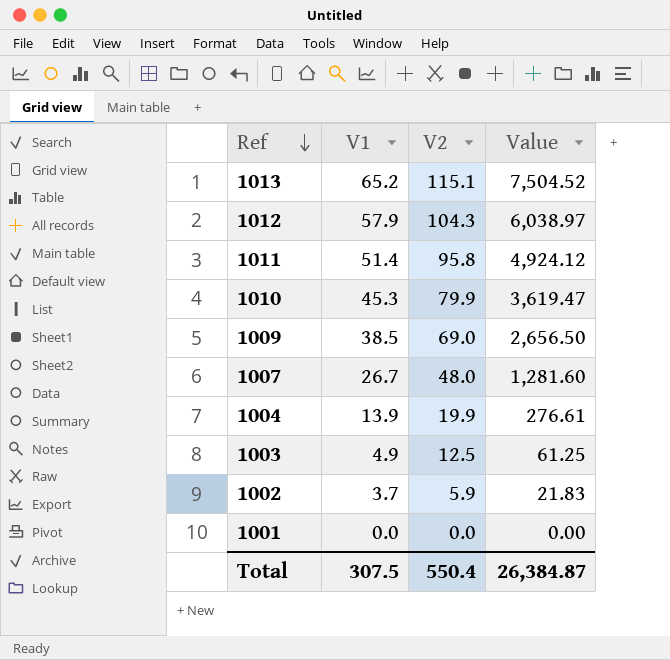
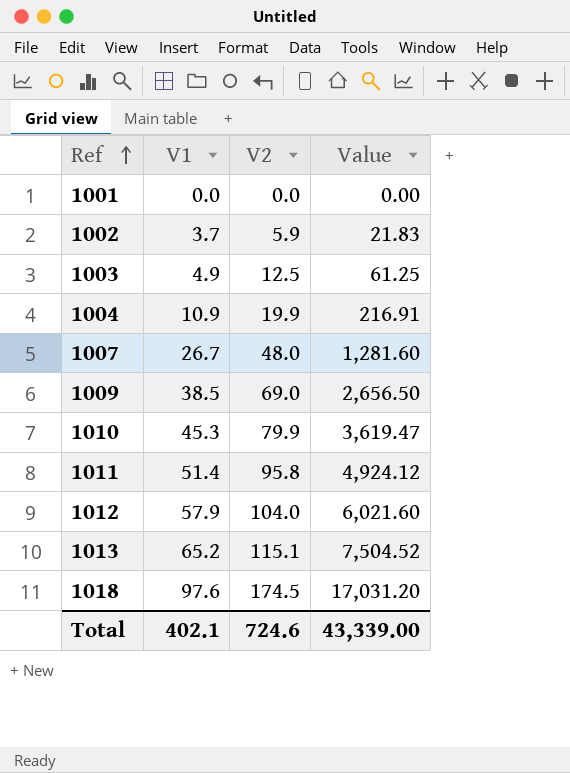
row order: Ref descending -> Ref ascending
1004 | V1: 13.9 -> 10.9
1004 | Value: 276.61 -> 216.91
1012 | V2: 104.3 -> 104.0
1012 | Value: 6,038.97 -> 6,021.60
row 1018: none -> 97.6 | 174.5 | 17,031.20
Total | V1: 307.5 -> 402.1
Total | V2: 550.4 -> 724.6
Total | Value: 26,384.87 -> 43,339.00

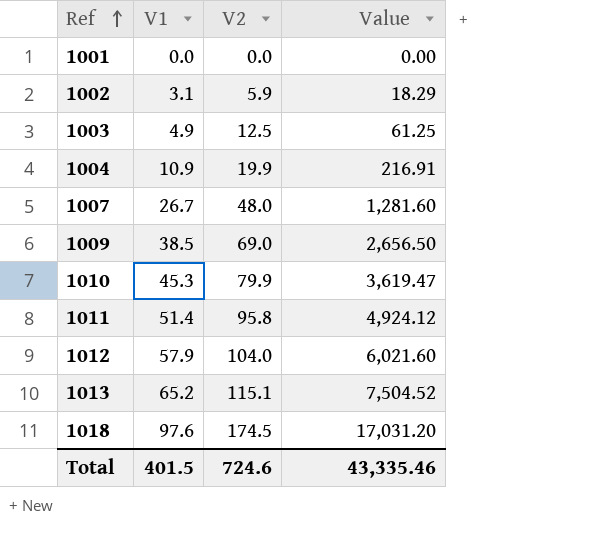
1002 | V1: 3.7 -> 3.1
1002 | Value: 21.83 -> 18.29
Total | V1: 402.1 -> 401.5
Total | Value: 43,339.00 -> 43,335.46

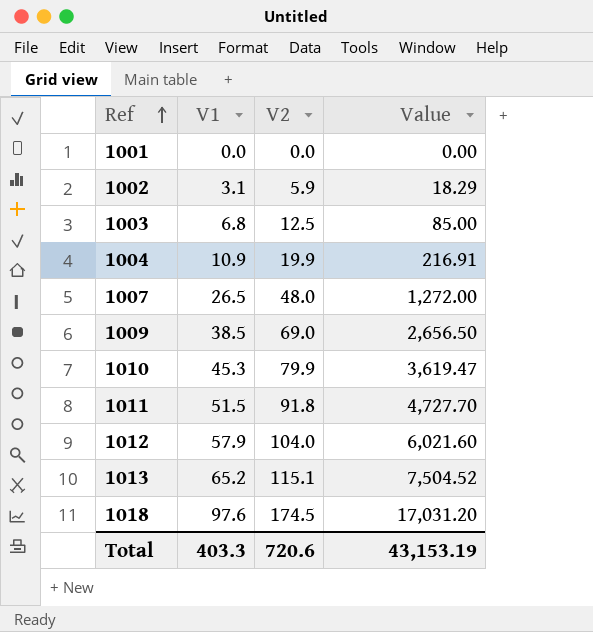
1003 | V1: 4.9 -> 6.8
1003 | Value: 61.25 -> 85.00
1007 | V1: 26.7 -> 26.5
1007 | Value: 1,281.60 -> 1,272.00
1011 | V1: 51.4 -> 51.5
1011 | V2: 95.8 -> 91.8
1011 | Value: 4,924.12 -> 4,727.70
Total | V1: 401.5 -> 403.3
Total | V2: 724.6 -> 720.6
Total | Value: 43,335.46 -> 43,153.19

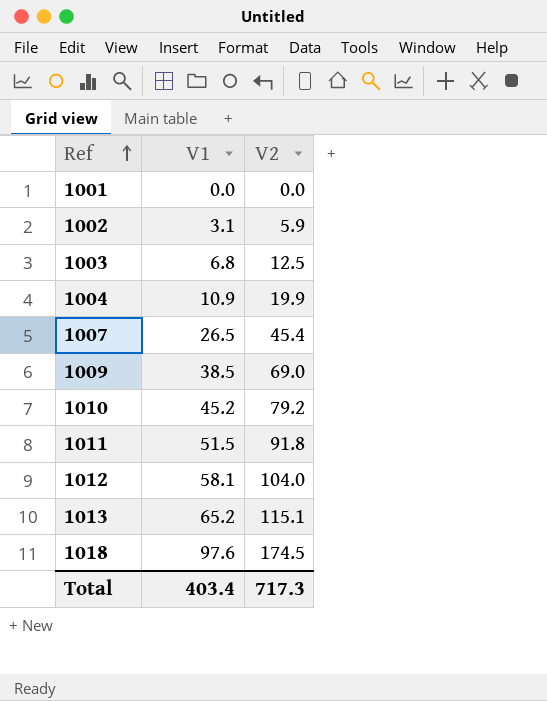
column Value | formula: [V1] * [V2] -> none
1007 | V2: 48.0 -> 45.4
1010 | V1: 45.3 -> 45.2
1010 | V2: 79.9 -> 79.2
1012 | V1: 57.9 -> 58.1
Total | V1: 403.3 -> 403.4
Total | V2: 720.6 -> 717.3

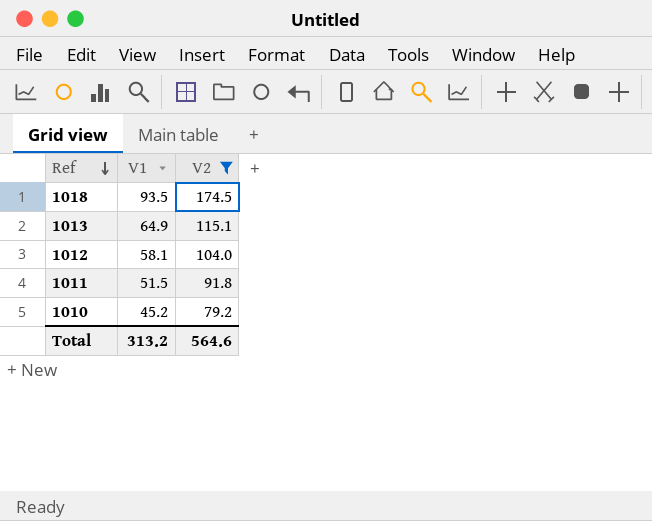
filter: none -> V2 >= 79.2
row order: Ref ascending -> Ref descending
1018 | V1: 97.6 -> 93.5
1013 | V1: 65.2 -> 64.9
Total | V1: 403.4 -> 313.2
Total | V2: 717.3 -> 564.6

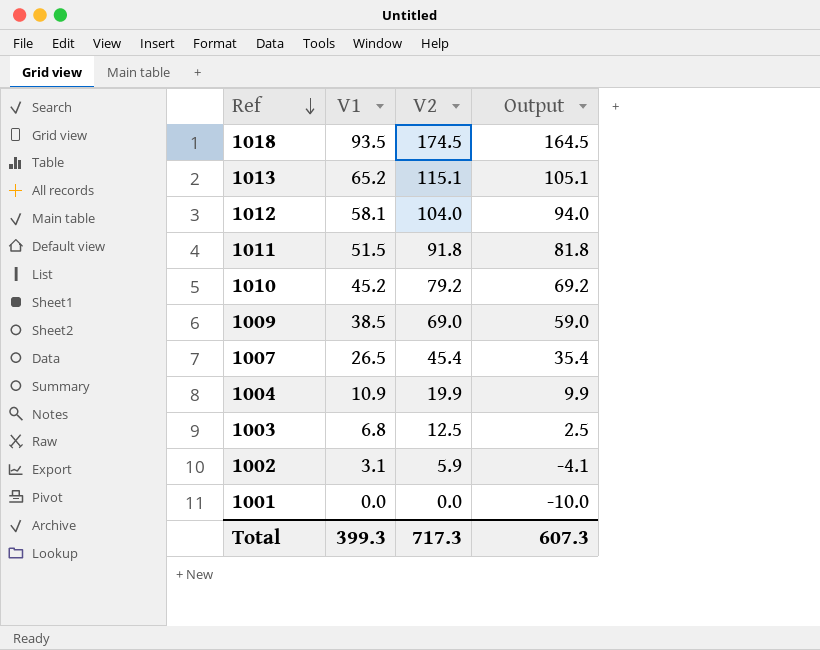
filter: V2 >= 79.2 -> none
column Output | formula: none -> [V2] - 10
1013 | V1: 64.9 -> 65.2
Total | V1: 313.2 -> 399.3
Total | V2: 564.6 -> 717.3

